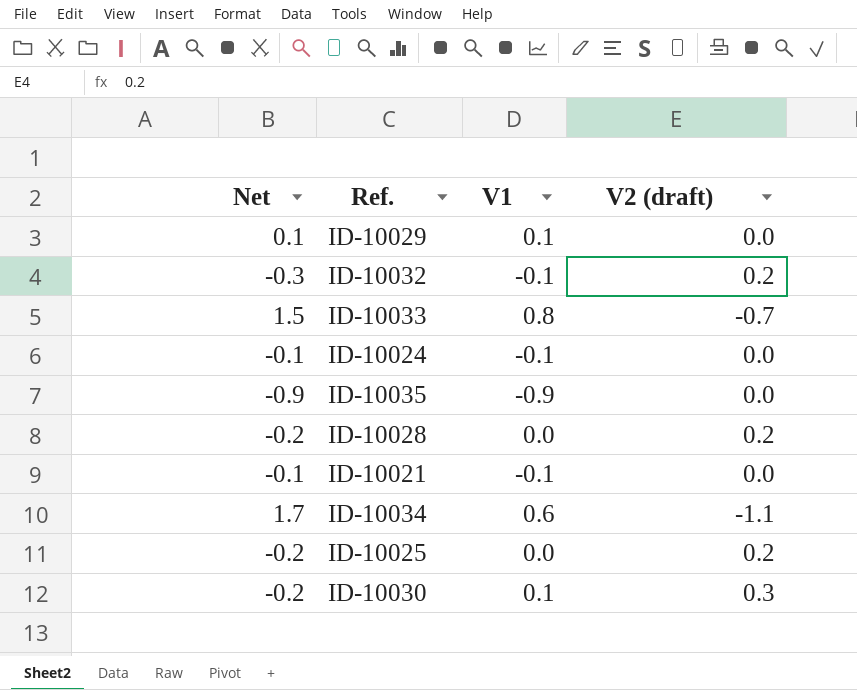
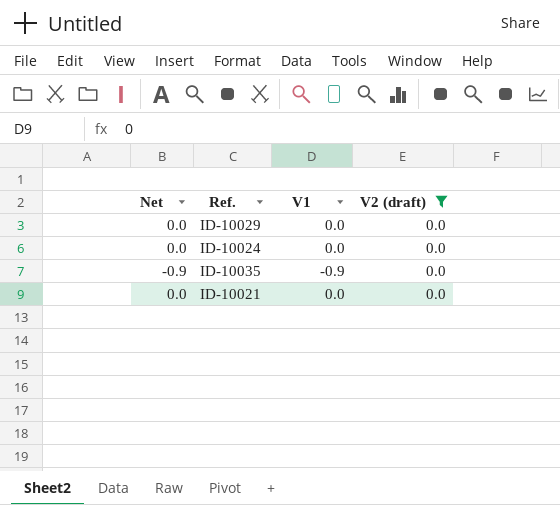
filter: none -> V2 (draft) = 0.0
ID-10029 | Net: 0.1 -> 0.0
ID-10029 | V1: 0.1 -> 0.0
ID-10024 | Net: -0.1 -> 0.0
ID-10024 | V1: -0.1 -> 0.0
ID-10021 | Net: -0.1 -> 0.0
ID-10021 | V1: -0.1 -> 0.0

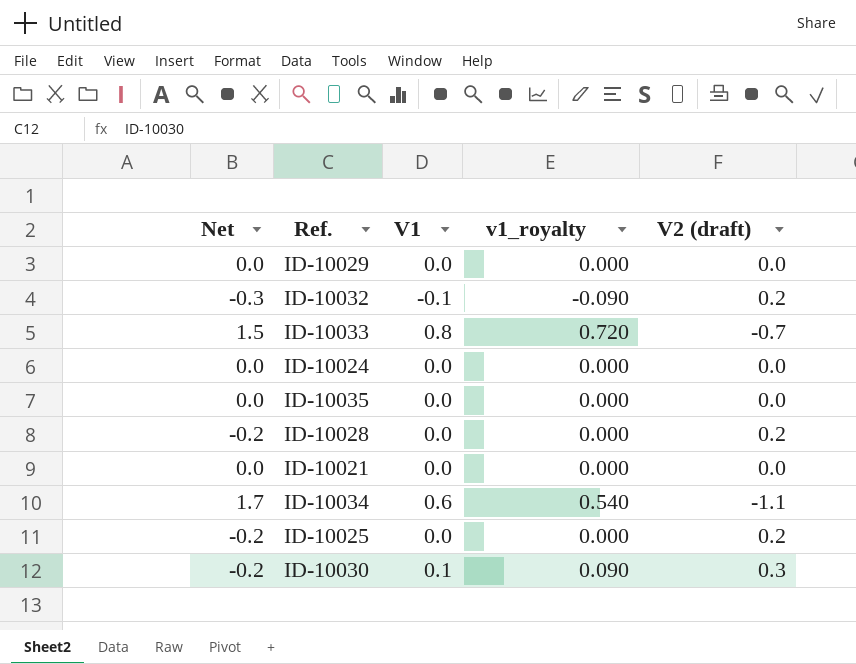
filter: V2 (draft) = 0.0 -> none
column v1_royalty | formula: none -> [V1] * 0.9
ID-10035 | Net: -0.9 -> 0.0
ID-10035 | V1: -0.9 -> 0.0

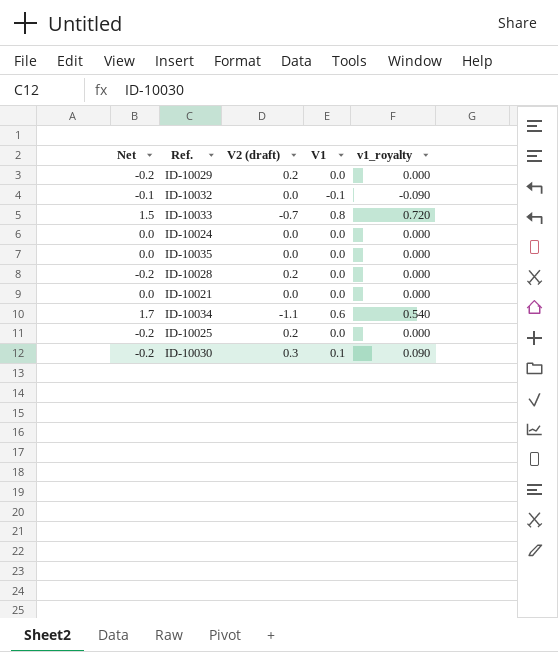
column V2 (draft) | position: 5 -> 3
ID-10029 | Net: 0.0 -> -0.2
ID-10029 | V2 (draft): 0.0 -> 0.2
ID-10032 | Net: -0.3 -> -0.1
ID-10032 | V2 (draft): 0.2 -> 0.0

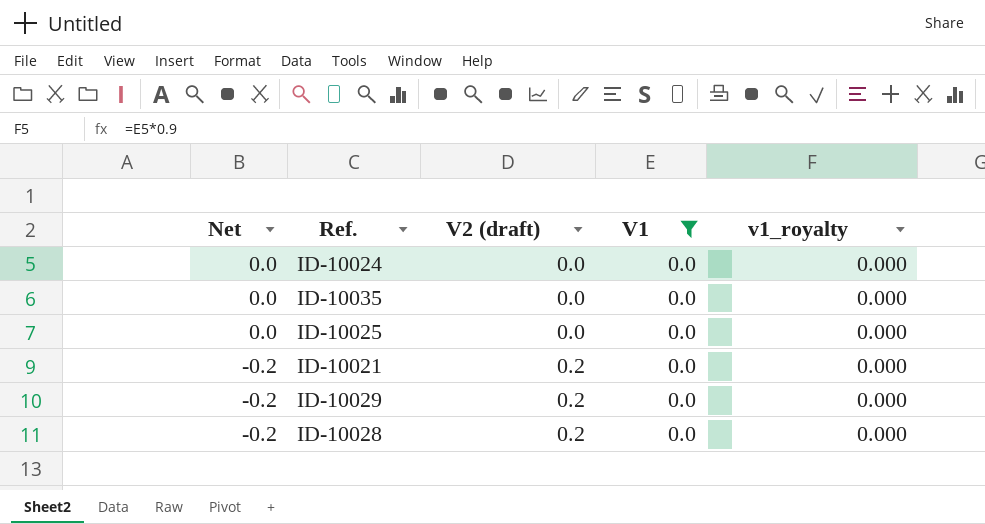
filter: none -> V1 = 0.0
row order: none -> Net descending
ID-10025 | Net: -0.2 -> 0.0
ID-10025 | V2 (draft): 0.2 -> 0.0
ID-10021 | Net: 0.0 -> -0.2
ID-10021 | V2 (draft): 0.0 -> 0.2

